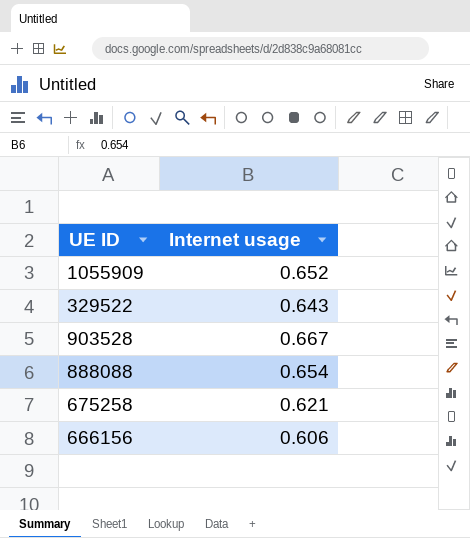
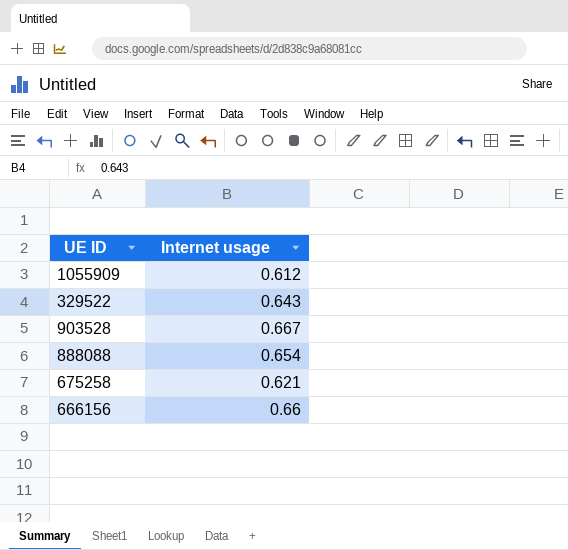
1055909 | Internet usage: 0.652 -> 0.612
666156 | Internet usage: 0.606 -> 0.66

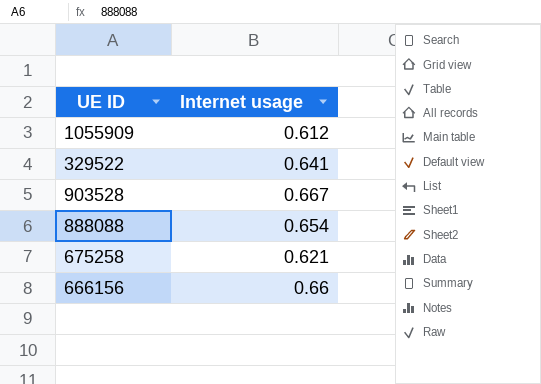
329522 | Internet usage: 0.643 -> 0.641

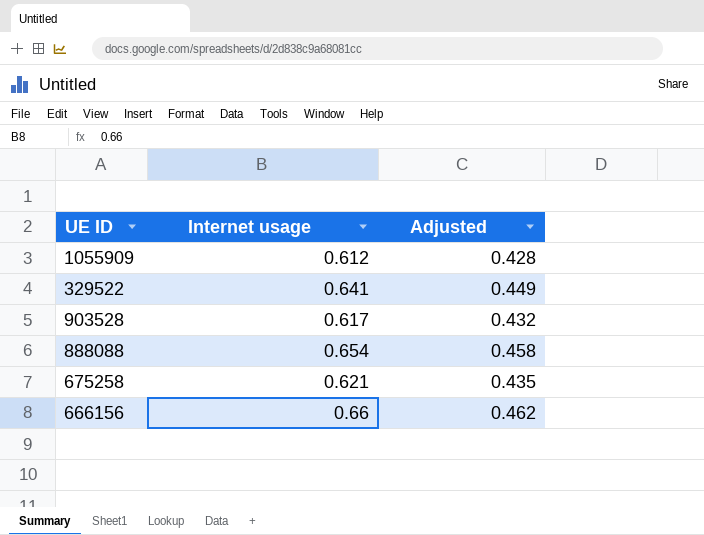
column Adjusted | formula: none -> [Internet usage] * 0.7
903528 | Internet usage: 0.667 -> 0.617

